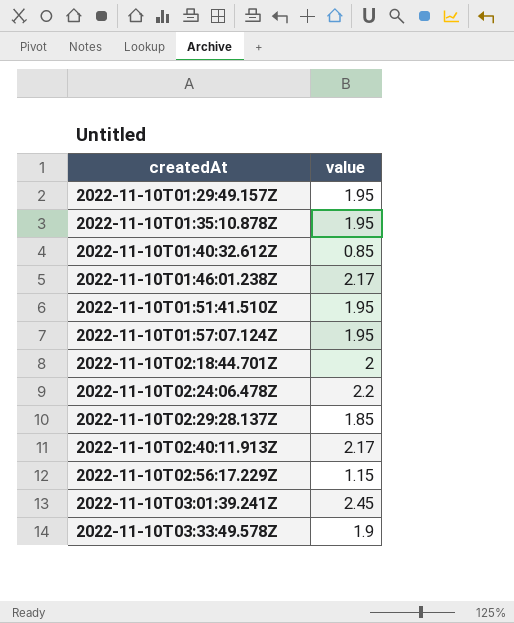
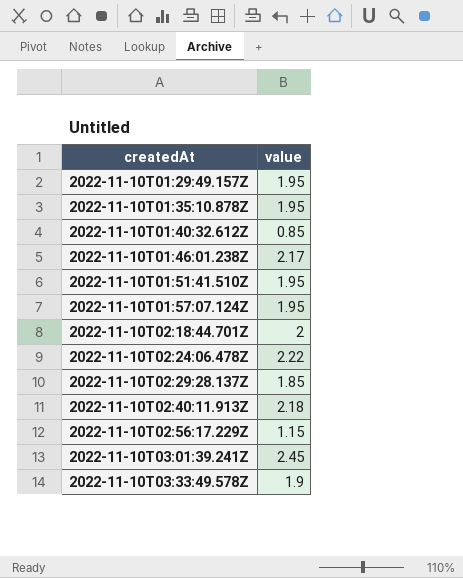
2022-11-10T02:24:06.478Z | value: 2.2 -> 2.22
2022-11-10T02:40:11.913Z | value: 2.17 -> 2.18

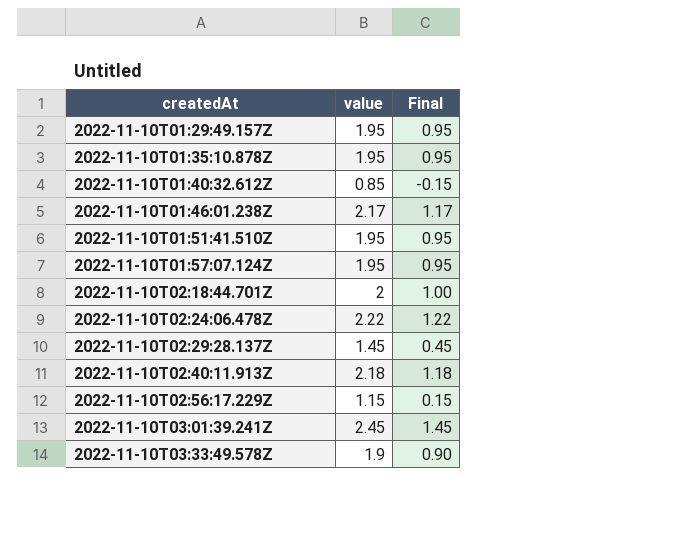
column Final | formula: none -> [value] - 1
2022-11-10T02:29:28.137Z | value: 1.85 -> 1.45

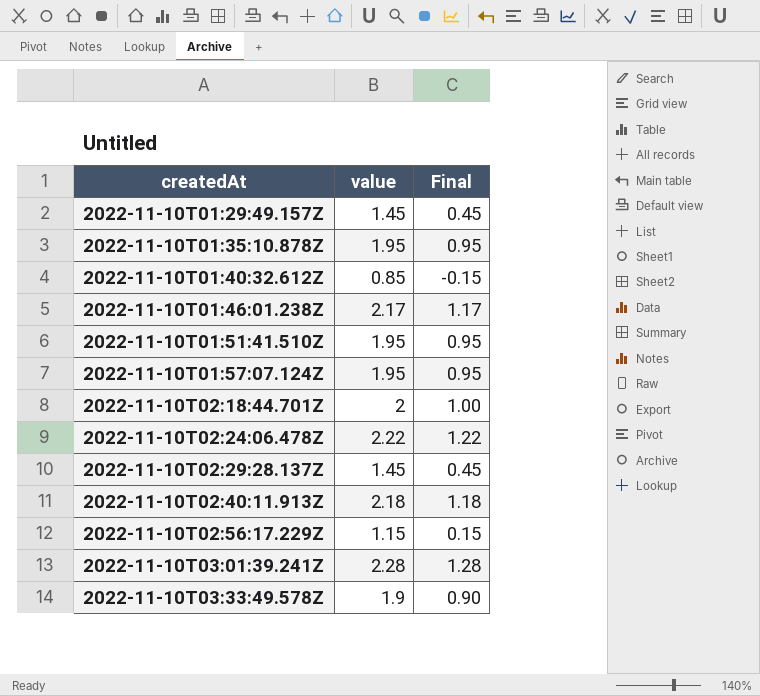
2022-11-10T01:29:49.157Z | value: 1.95 -> 1.45
2022-11-10T01:29:49.157Z | Final: 0.95 -> 0.45
2022-11-10T03:01:39.241Z | value: 2.45 -> 2.28
2022-11-10T03:01:39.241Z | Final: 1.45 -> 1.28

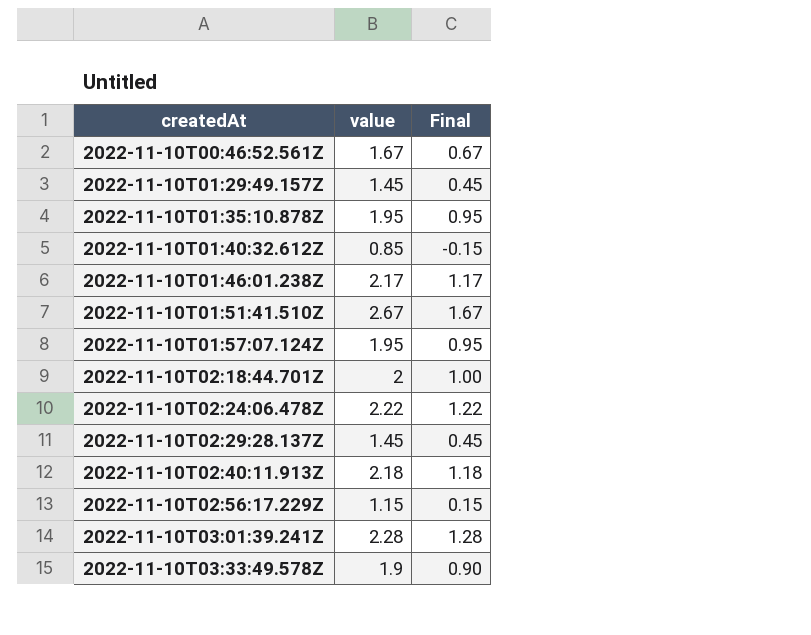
row 2022-11-10T00:46:52.561Z: none -> 1.67 | 0.67
2022-11-10T01:51:41.510Z | value: 1.95 -> 2.67
2022-11-10T01:51:41.510Z | Final: 0.95 -> 1.67

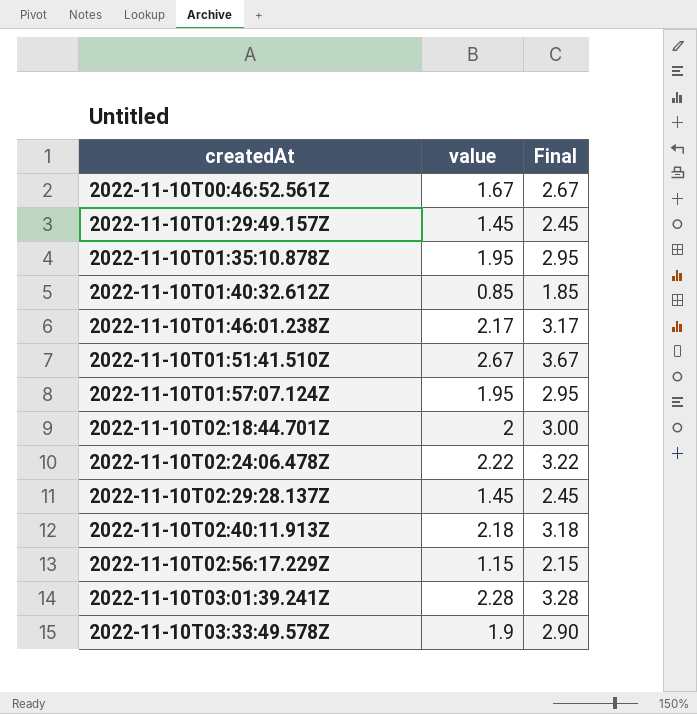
column Final | formula: [value] - 1 -> [value] + 1

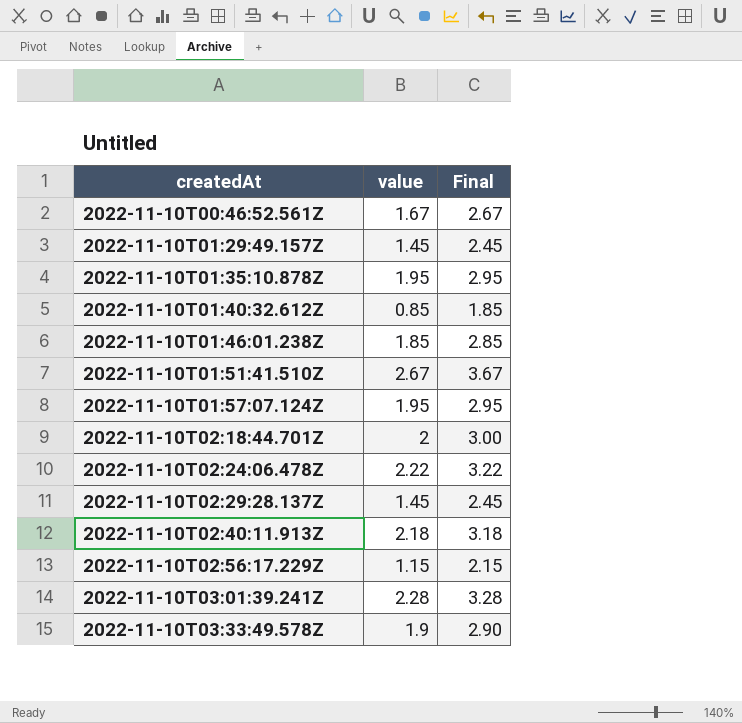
2022-11-10T01:46:01.238Z | value: 2.17 -> 1.85
2022-11-10T01:46:01.238Z | Final: 3.17 -> 2.85

